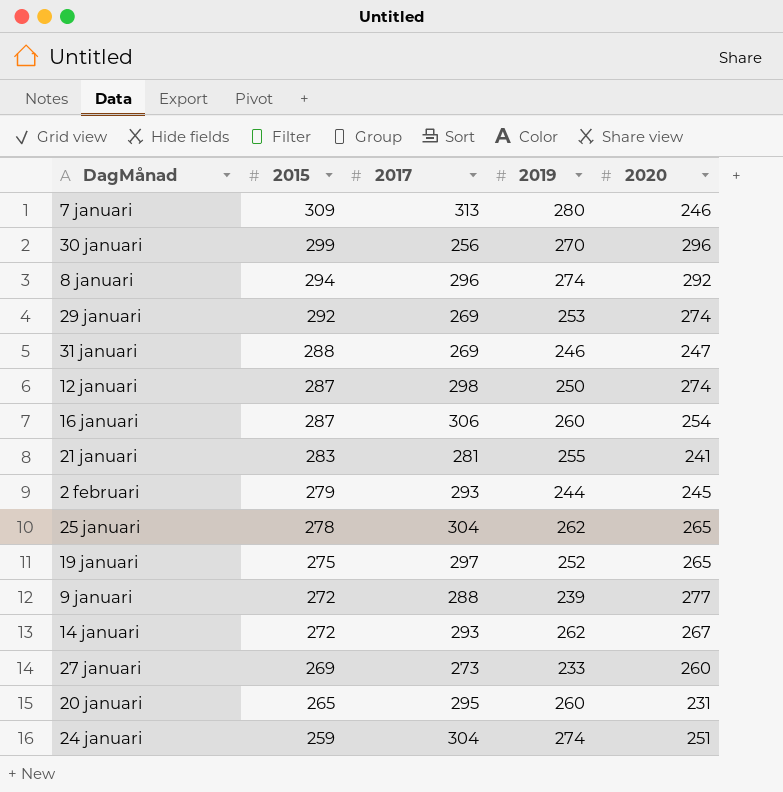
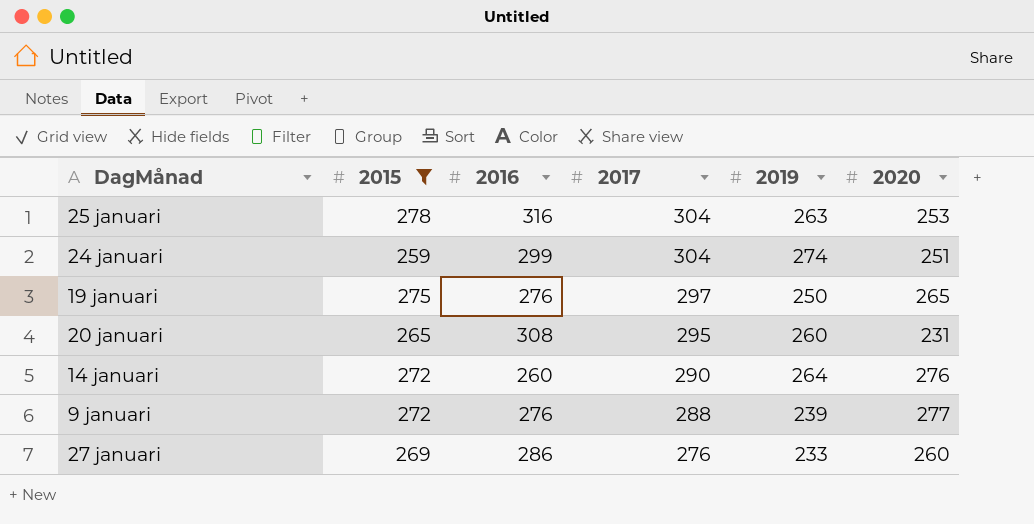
filter: none -> 2015 <= 278
row order: 2015 descending -> 2017 descending
column 2016 | position: none -> 3
25 januari | 2019: 262 -> 263
25 januari | 2020: 265 -> 253
19 januari | 2019: 252 -> 250
14 januari | 2017: 293 -> 290
14 januari | 2019: 262 -> 264
14 januari | 2020: 267 -> 276
27 januari | 2017: 273 -> 276

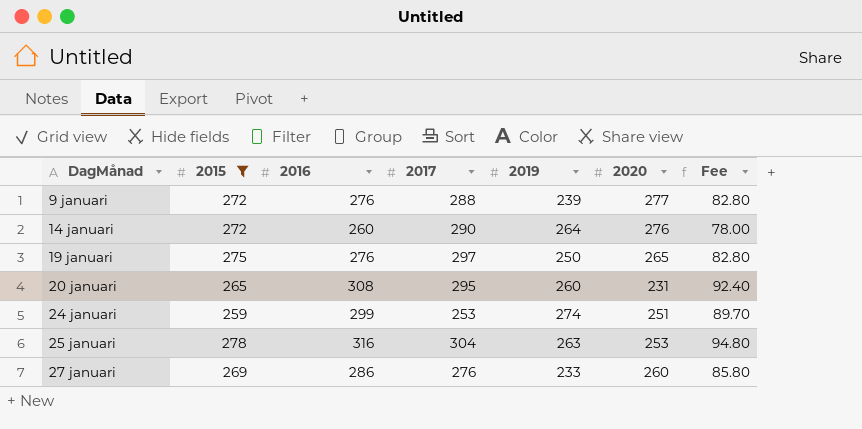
row order: 2017 descending -> DagMånad ascending
column Fee | formula: none -> [2016] * 0.3
24 januari | 2017: 304 -> 253

